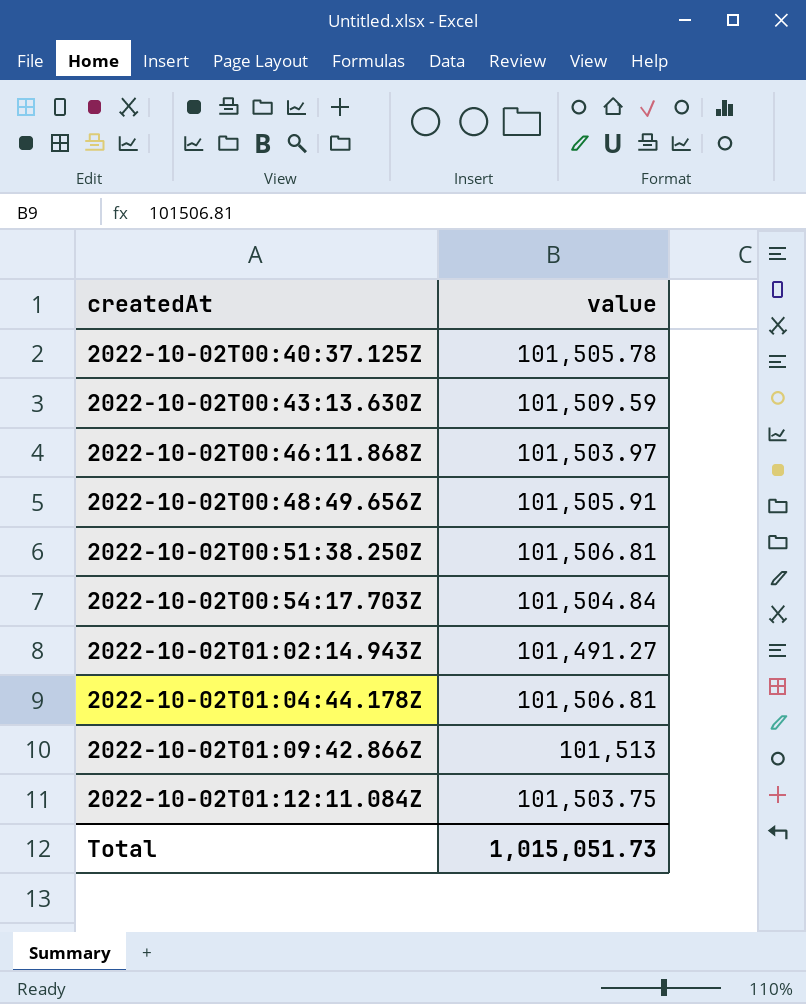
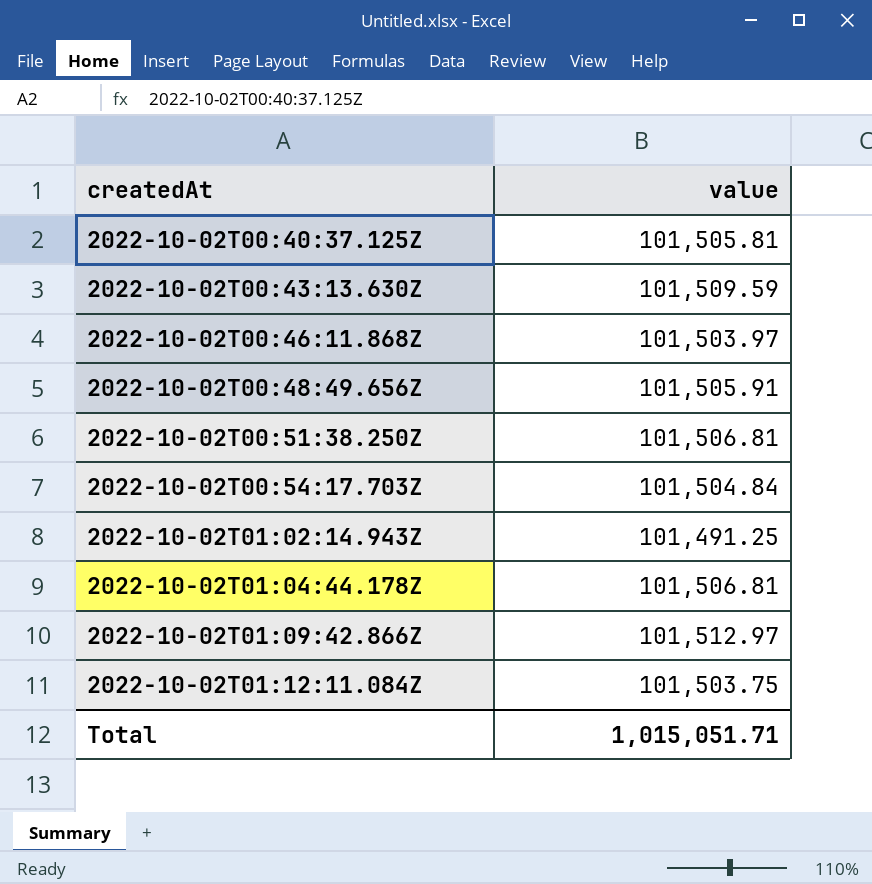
2022-10-02T00:40:37.125Z | value: 101,505.78 -> 101,505.81
2022-10-02T01:02:14.943Z | value: 101,491.27 -> 101,491.25
2022-10-02T01:09:42.866Z | value: 101,513 -> 101,512.97
Total | value: 1,015,051.73 -> 1,015,051.71

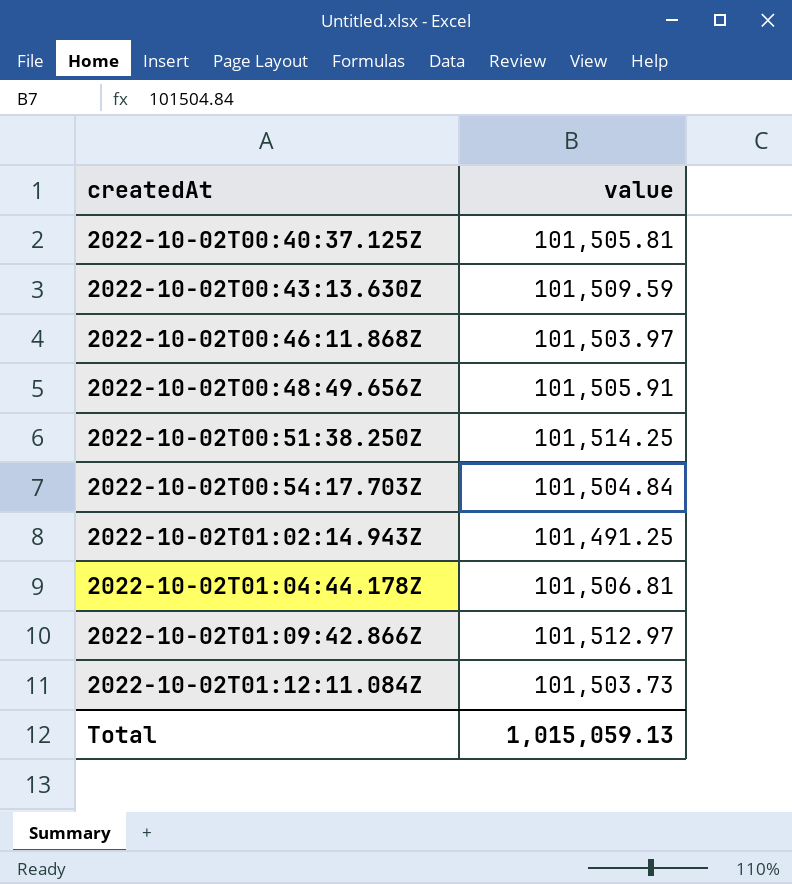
2022-10-02T00:51:38.250Z | value: 101,506.81 -> 101,514.25
2022-10-02T01:12:11.084Z | value: 101,503.75 -> 101,503.73
Total | value: 1,015,051.71 -> 1,015,059.13

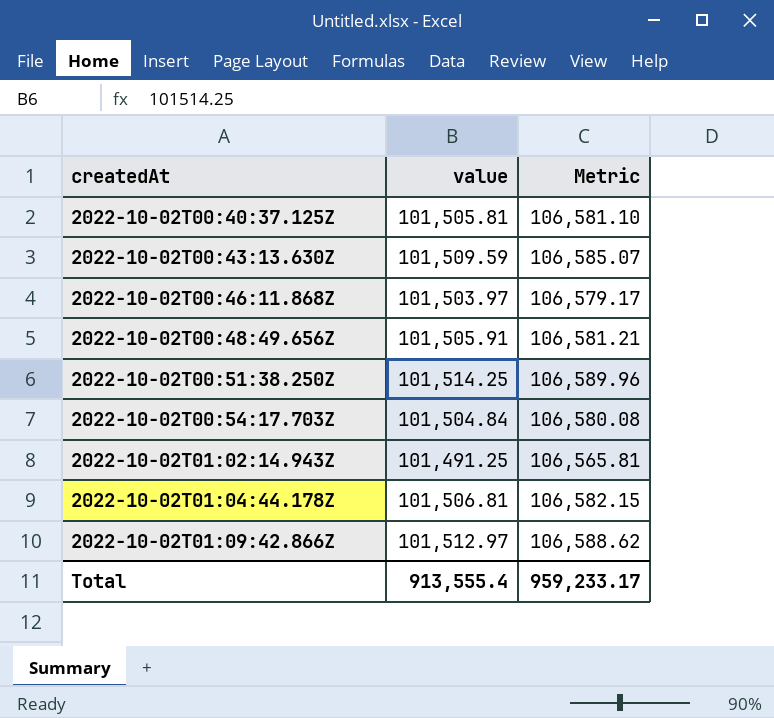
column Metric | formula: none -> [value] * 1.05
row 2022-10-02T01:12:11.084Z: 101,503.73 -> none
Total | value: 1,015,059.13 -> 913,555.4

